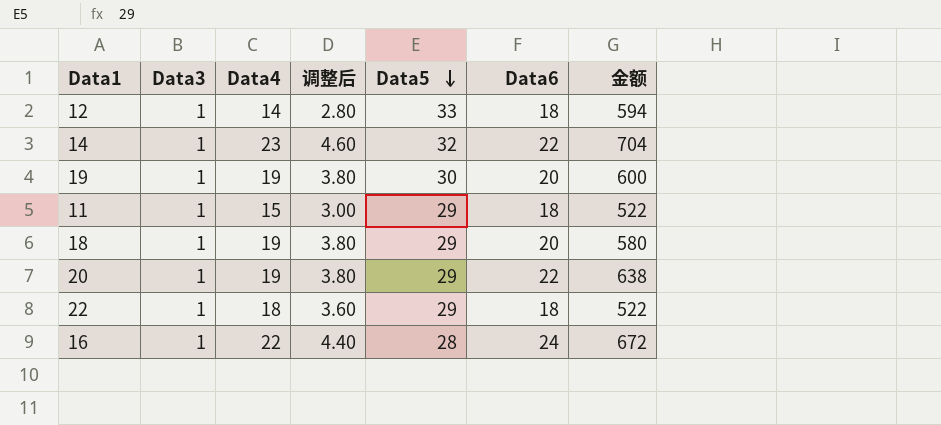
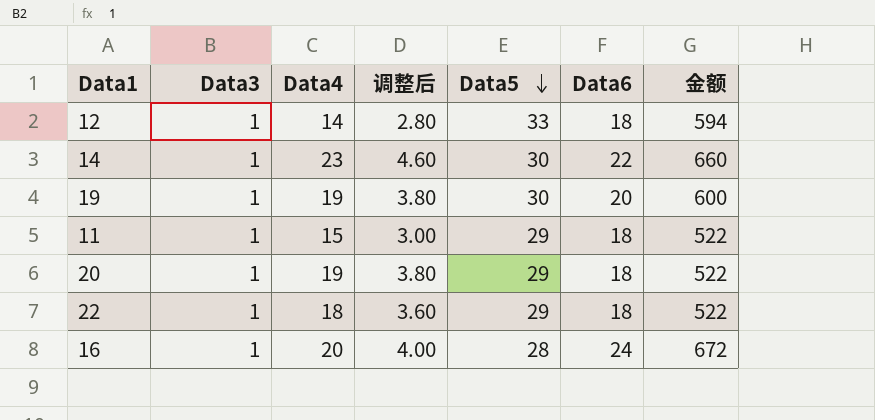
row 18: 1 | 19 | 3.80 | 29 | 20 | 580 -> none
14 | Data5: 32 -> 30
14 | 金额: 704 -> 660
20 | Data6: 22 -> 18
20 | 金额: 638 -> 522
16 | Data4: 22 -> 20
16 | 调整后: 4.40 -> 4.00

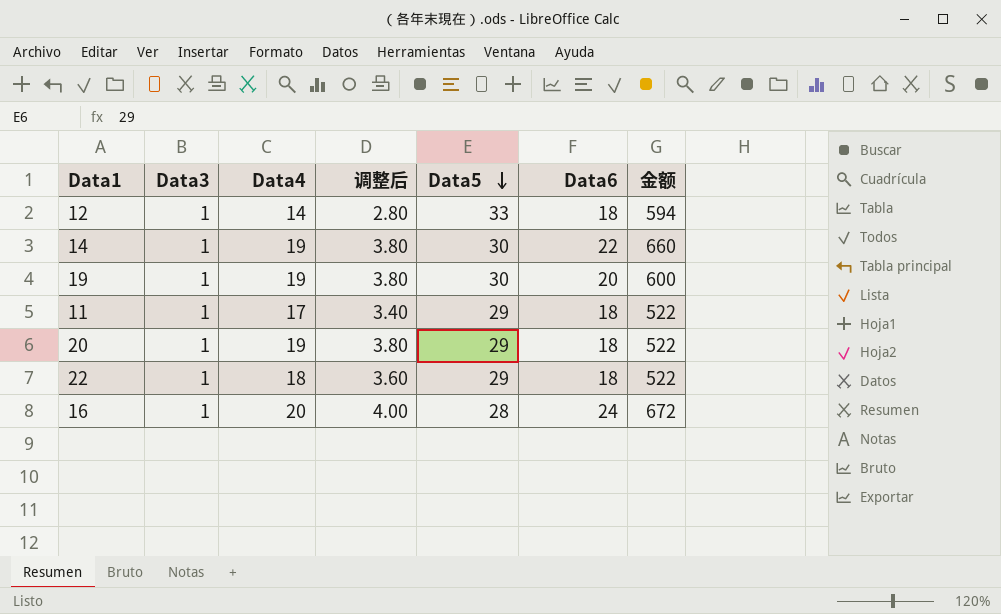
14 | Data4: 23 -> 19
14 | 调整后: 4.60 -> 3.80
11 | Data4: 15 -> 17
11 | 调整后: 3.00 -> 3.40

